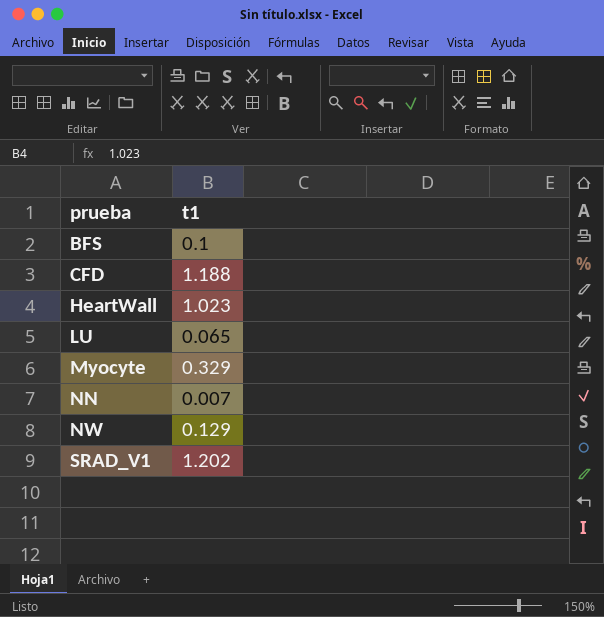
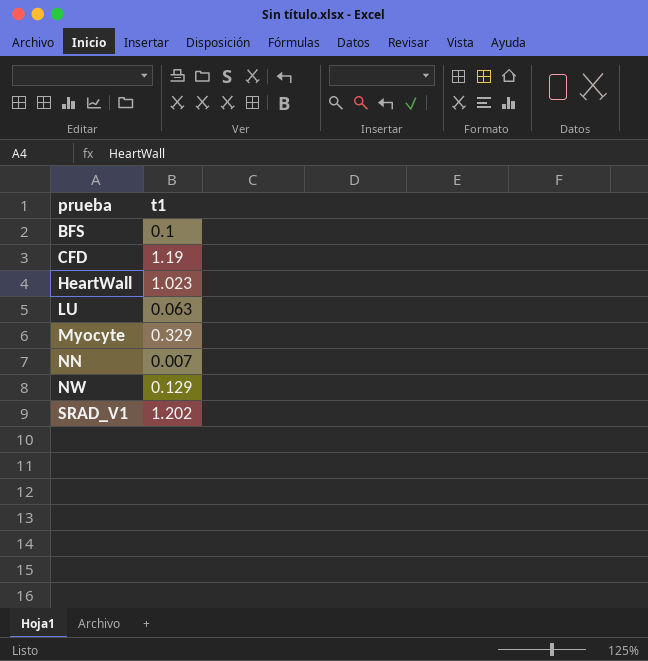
CFD | t1: 1.188 -> 1.19
LU | t1: 0.065 -> 0.063

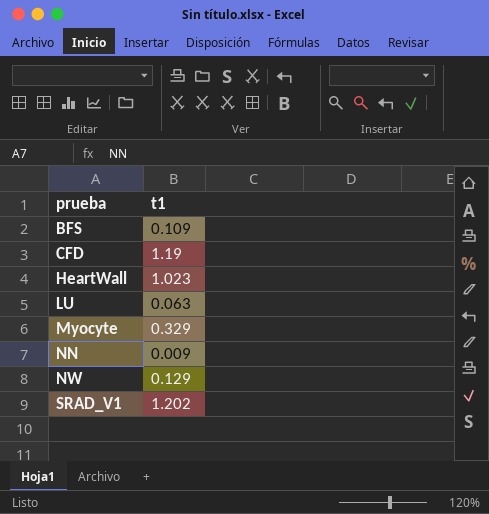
BFS | t1: 0.1 -> 0.109
NN | t1: 0.007 -> 0.009

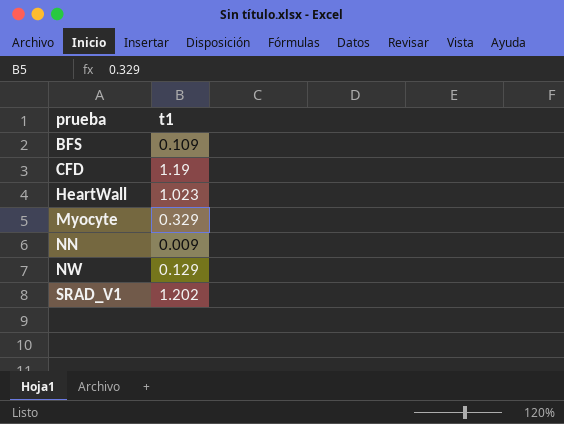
row LU: 0.063 -> none

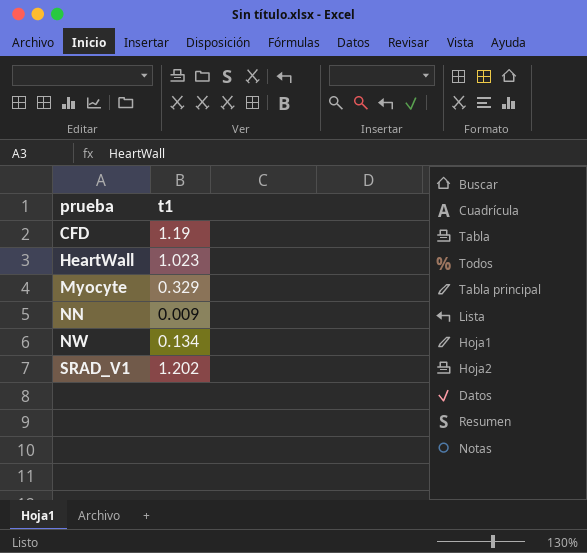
row BFS: 0.109 -> none
NW | t1: 0.129 -> 0.134

